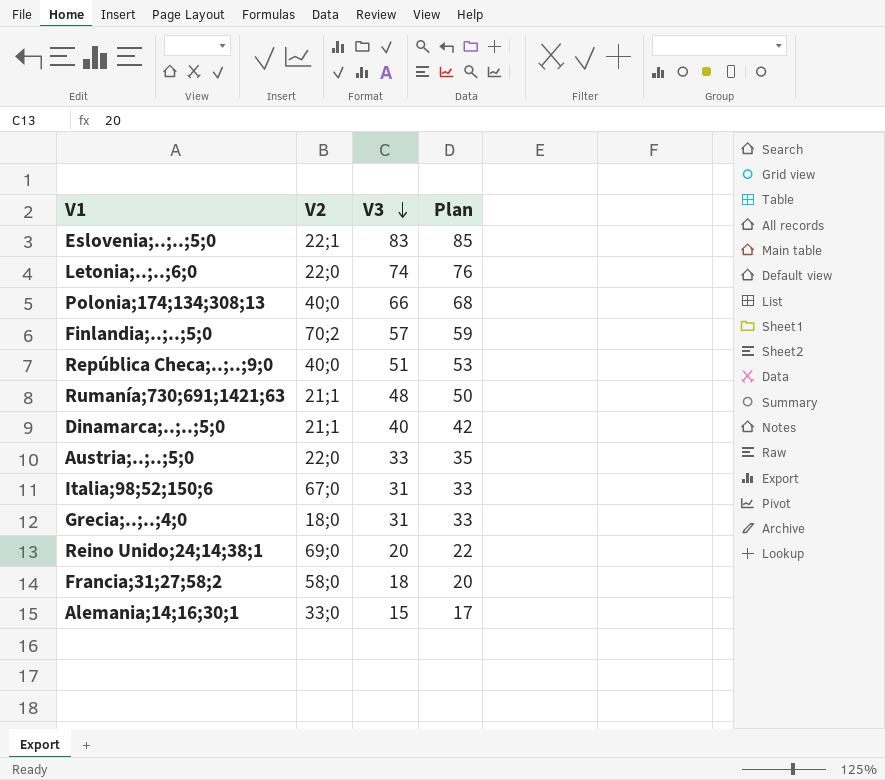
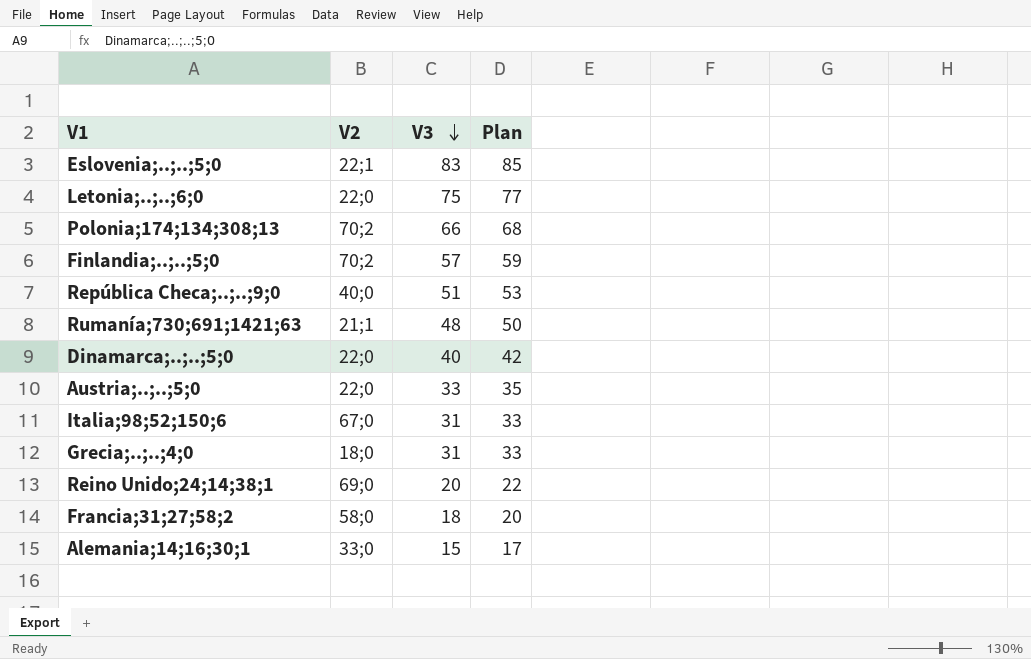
Letonia;..;..;6;0 | V3: 74 -> 75
Letonia;..;..;6;0 | Plan: 76 -> 77
Polonia;174;134;308;13 | V2: 40;0 -> 70;2
Dinamarca;..;..;5;0 | V2: 21;1 -> 22;0

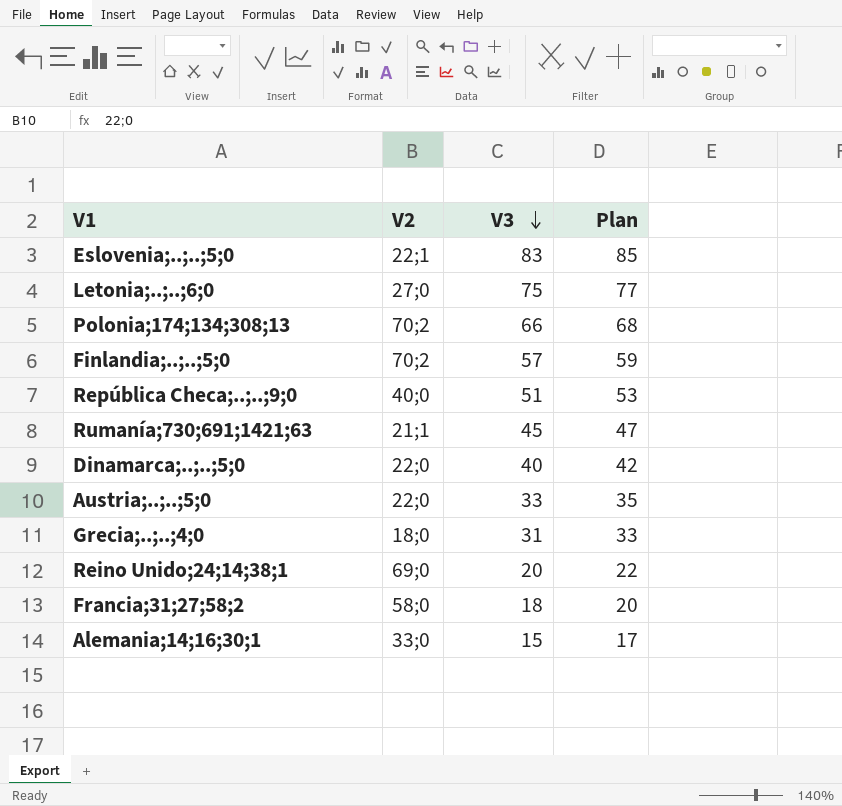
row Italia;98;52;150;6: 67;0 | 31 | 33 -> none
Letonia;..;..;6;0 | V2: 22;0 -> 27;0
Rumanía;730;691;1421;63 | V3: 48 -> 45
Rumanía;730;691;1421;63 | Plan: 50 -> 47

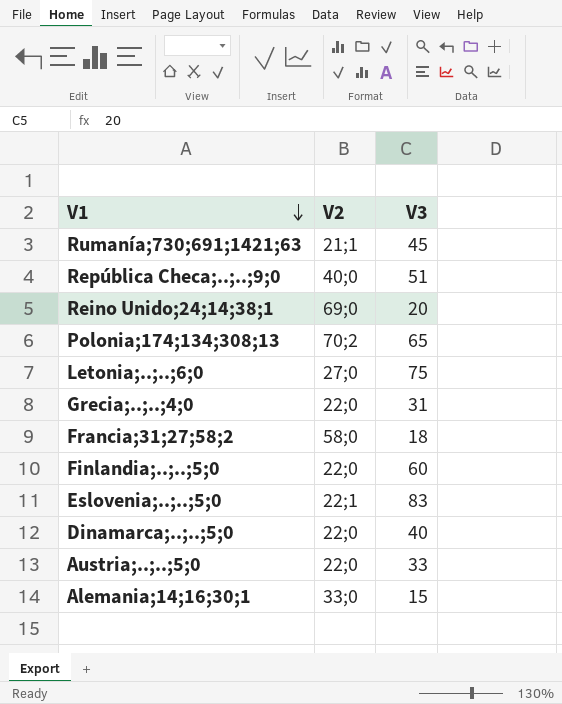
row order: V3 descending -> V1 descending
column Plan | formula: [V3] + 2 -> none
Polonia;174;134;308;13 | V3: 66 -> 65
Grecia;..;..;4;0 | V2: 18;0 -> 22;0
Finlandia;..;..;5;0 | V2: 70;2 -> 22;0
Finlandia;..;..;5;0 | V3: 57 -> 60

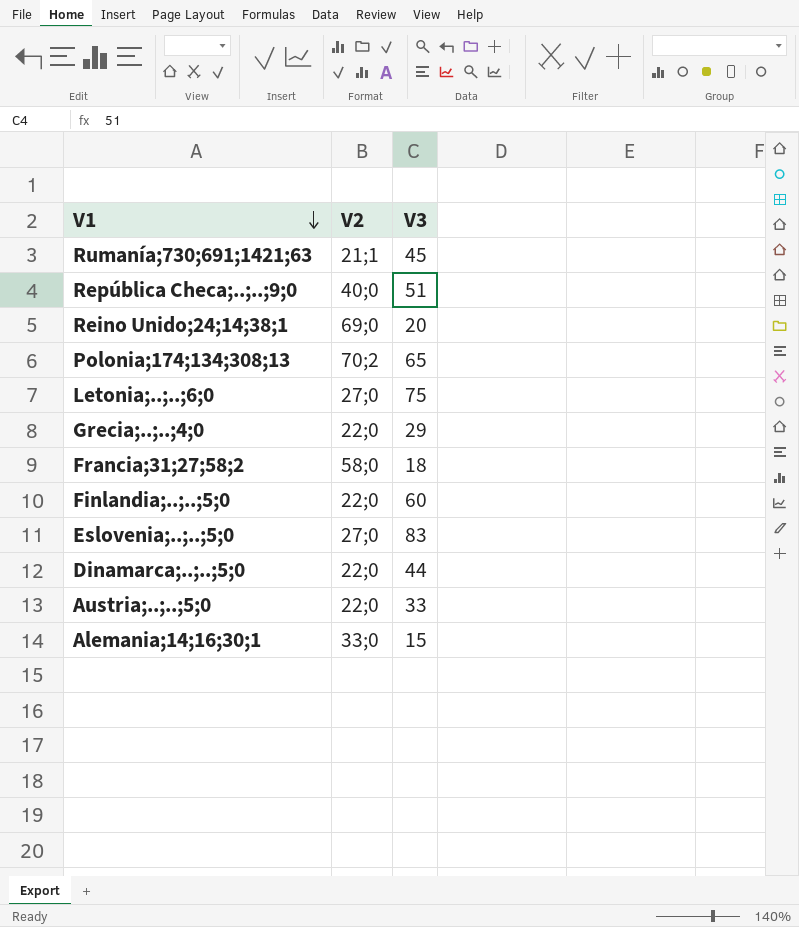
Grecia;..;..;4;0 | V3: 31 -> 29
Eslovenia;..;..;5;0 | V2: 22;1 -> 27;0
Dinamarca;..;..;5;0 | V3: 40 -> 44

